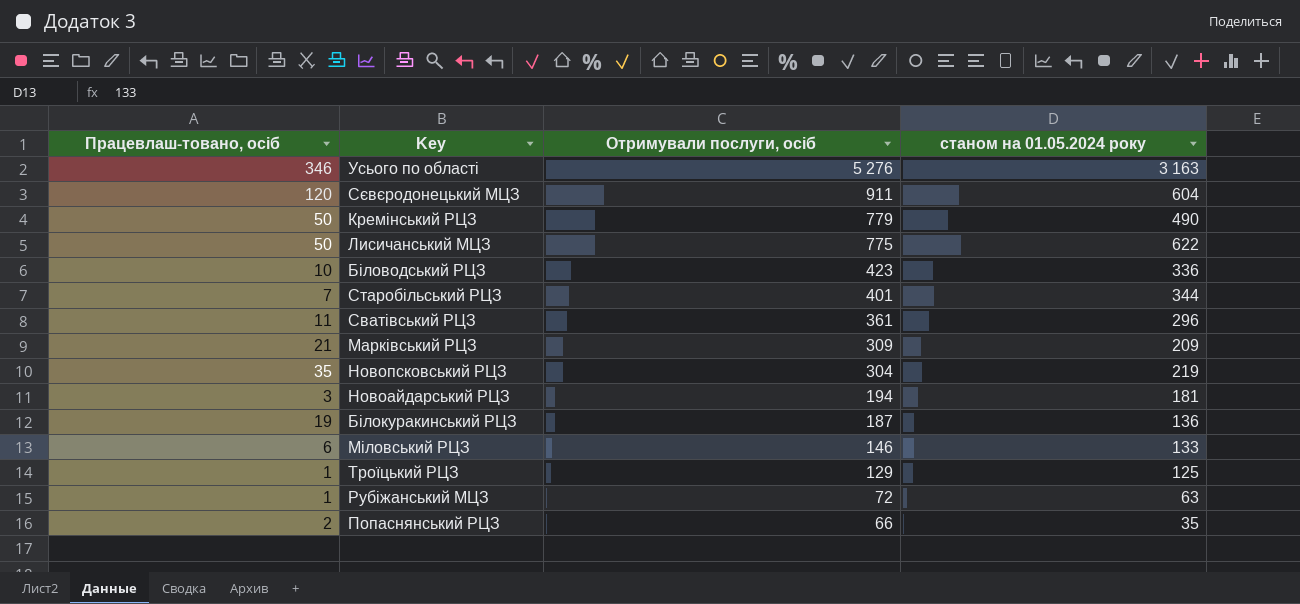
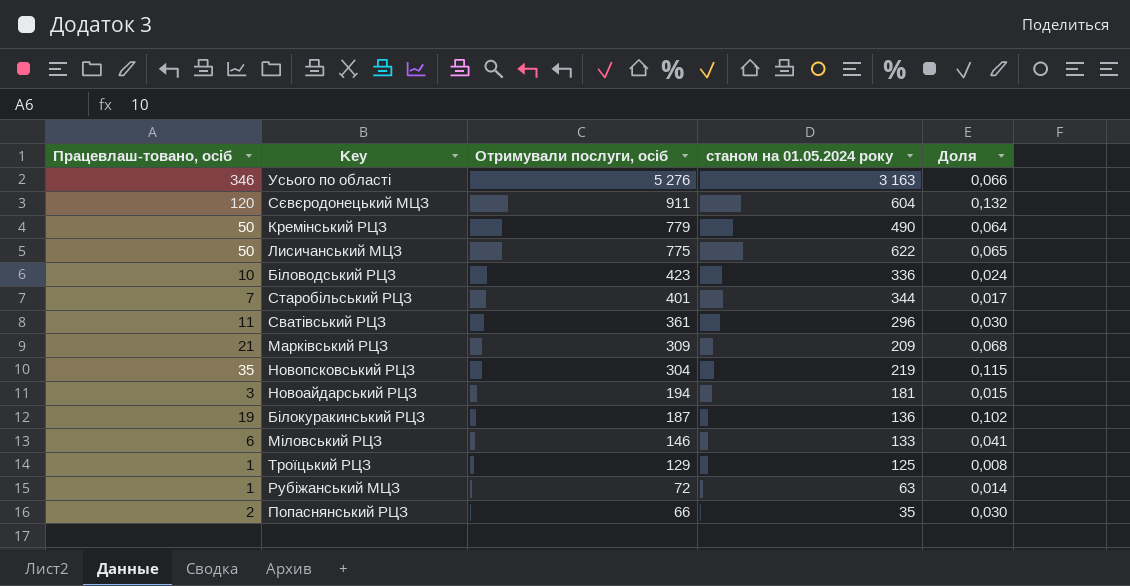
column Доля | formula: none -> [Працевлаш-товано, осіб] / [Отримували послуги, осіб]

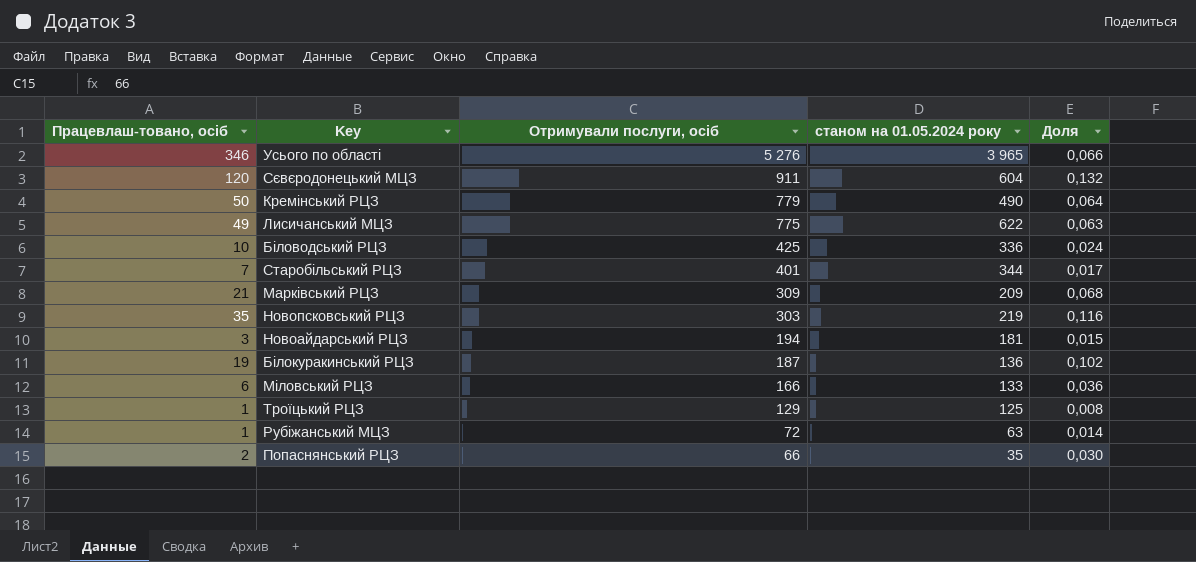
row Сватівський РЦЗ: 11 | 361 | 296 | 0,030 -> none
Усього по області | станом на 01.05.2024 року: 3 163 -> 3 965
Лисичанський МЦЗ | Працевлаш-товано, осіб: 50 -> 49
Лисичанський МЦЗ | Доля: 0,065 -> 0,063
Біловодський РЦЗ | Отримували послуги, осіб: 423 -> 425
Новопсковський РЦЗ | Отримували послуги, осіб: 304 -> 303
Новопсковський РЦЗ | Доля: 0,115 -> 0,116
Міловський РЦЗ | Отримували послуги, осіб: 146 -> 166
Міловський РЦЗ | Доля: 0,041 -> 0,036

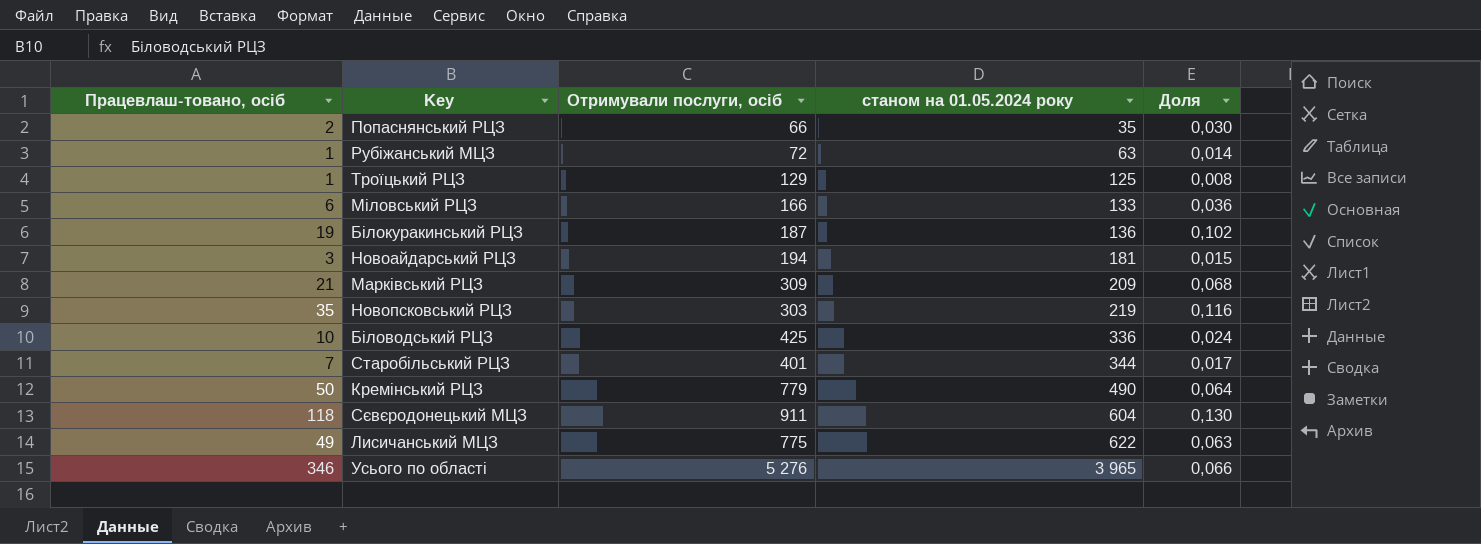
row order: Отримували послуги, осіб descending -> станом на 01.05.2024 року ascending
Сєвєродонецький МЦЗ | Працевлаш-товано, осіб: 120 -> 118
Сєвєродонецький МЦЗ | Доля: 0,132 -> 0,130

